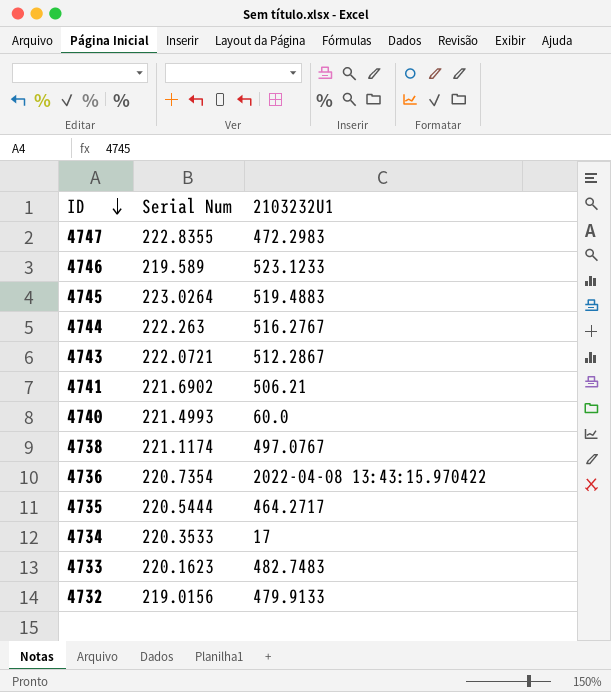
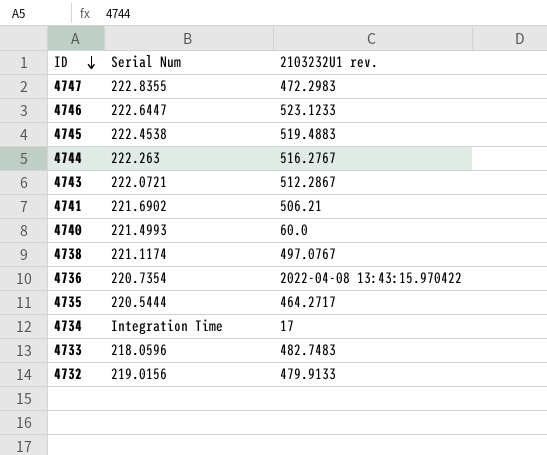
column name: 2103232U1 -> 2103232U1 rev.
4746 | Serial Num: 219.589 -> 222.6447
4745 | Serial Num: 223.0264 -> 222.4538
4734 | Serial Num: 220.3533 -> Integration Time
4733 | Serial Num: 220.1623 -> 218.0596

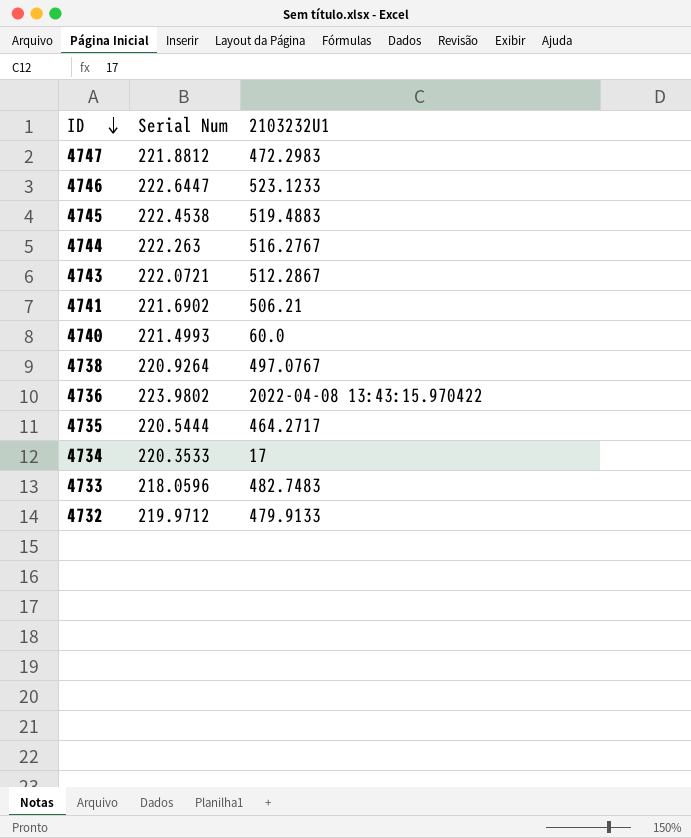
column name: 2103232U1 rev. -> 2103232U1
4747 | Serial Num: 222.8355 -> 221.8812
4738 | Serial Num: 221.1174 -> 220.9264
4736 | Serial Num: 220.7354 -> 223.9802
4734 | Serial Num: Integration Time -> 220.3533
4732 | Serial Num: 219.0156 -> 219.9712

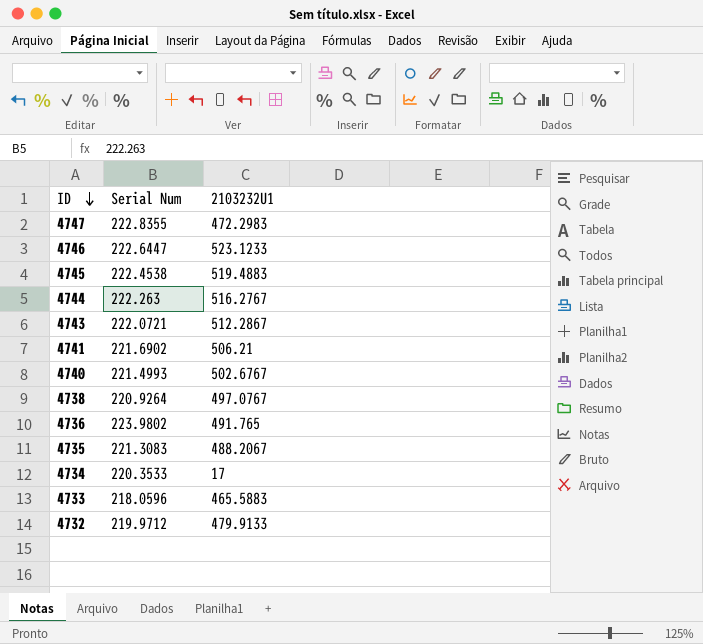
4747 | Serial Num: 221.8812 -> 222.8355
4740 | 2103232U1: 60.0 -> 502.6767
4736 | 2103232U1: 2022-04-08 13:43:15.970422 -> 491.765
4735 | Serial Num: 220.5444 -> 221.3083
4735 | 2103232U1: 464.2717 -> 488.2067
4733 | 2103232U1: 482.7483 -> 465.5883

